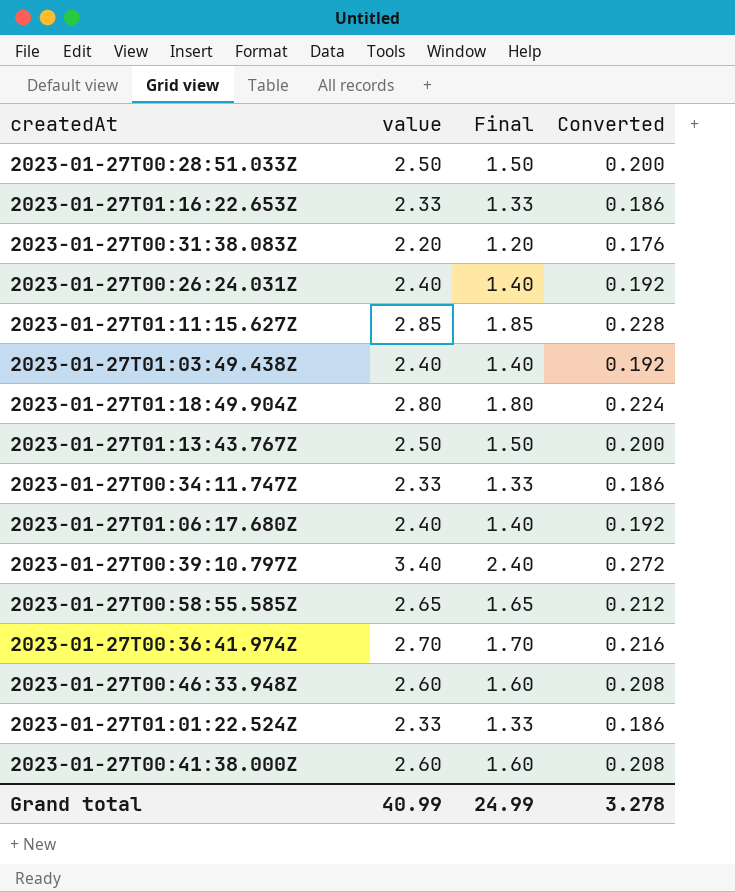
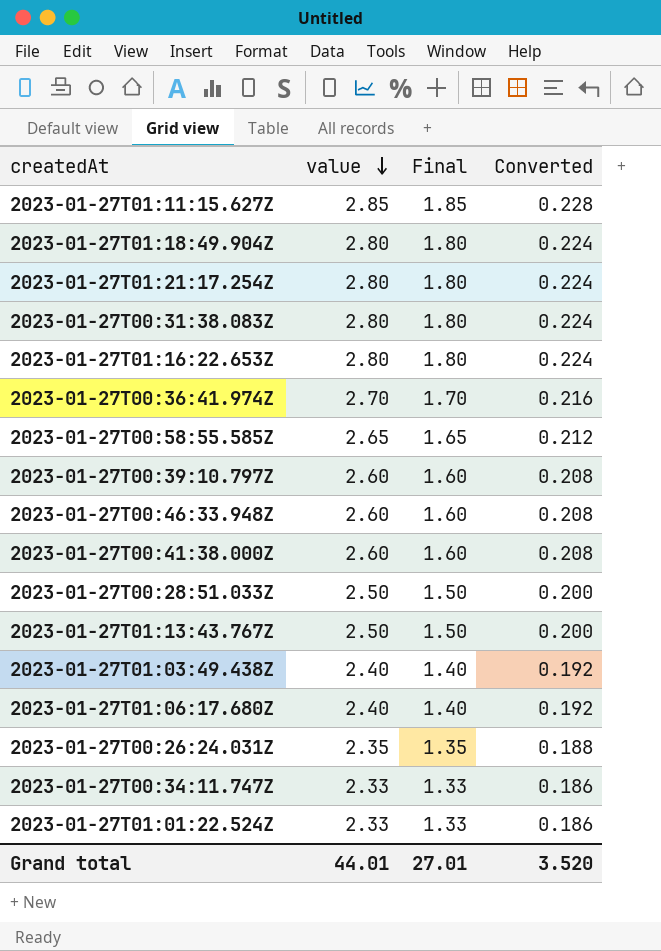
row order: none -> value descending
row 2023-01-27T01:21:17.254Z: none -> 2.80 | 1.80 | 0.224
2023-01-27T00:31:38.083Z | value: 2.20 -> 2.80
2023-01-27T00:31:38.083Z | Final: 1.20 -> 1.80
2023-01-27T00:31:38.083Z | Converted: 0.176 -> 0.224
2023-01-27T01:16:22.653Z | value: 2.33 -> 2.80
2023-01-27T01:16:22.653Z | Final: 1.33 -> 1.80
2023-01-27T01:16:22.653Z | Converted: 0.186 -> 0.224
2023-01-27T00:39:10.797Z | value: 3.40 -> 2.60
2023-01-27T00:39:10.797Z | Final: 2.40 -> 1.60
2023-01-27T00:39:10.797Z | Converted: 0.272 -> 0.208
2023-01-27T00:26:24.031Z | value: 2.40 -> 2.35
2023-01-27T00:26:24.031Z | Final: 1.40 -> 1.35
2023-01-27T00:26:24.031Z | Converted: 0.192 -> 0.188
Grand total | value: 40.99 -> 44.01
Grand total | Final: 24.99 -> 27.01
Grand total | Converted: 3.278 -> 3.520

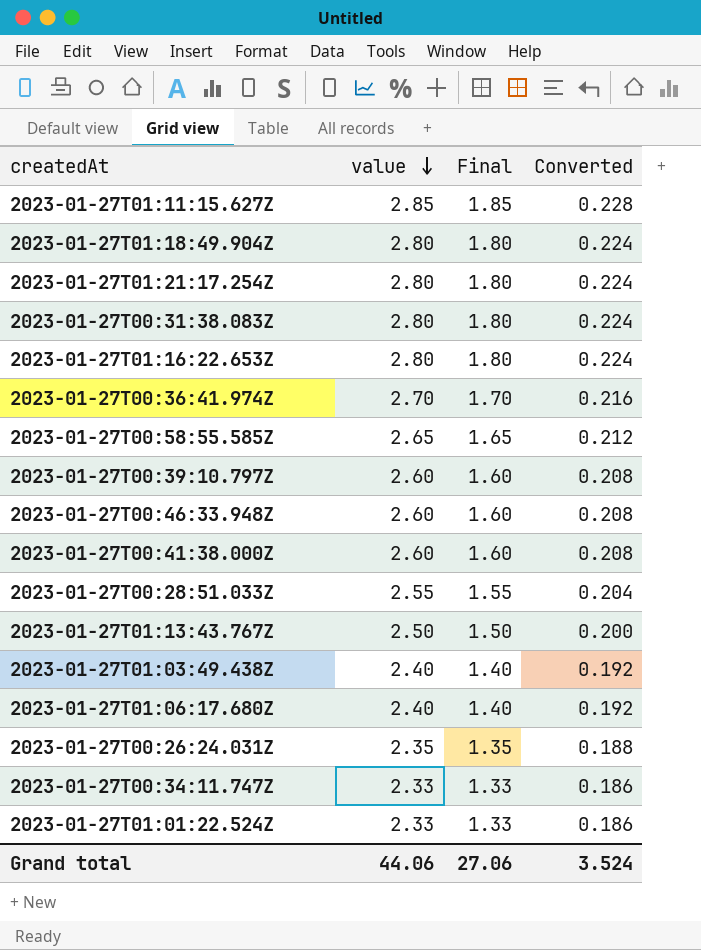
2023-01-27T00:28:51.033Z | value: 2.50 -> 2.55
2023-01-27T00:28:51.033Z | Final: 1.50 -> 1.55
2023-01-27T00:28:51.033Z | Converted: 0.200 -> 0.204
Grand total | value: 44.01 -> 44.06
Grand total | Final: 27.01 -> 27.06
Grand total | Converted: 3.520 -> 3.524

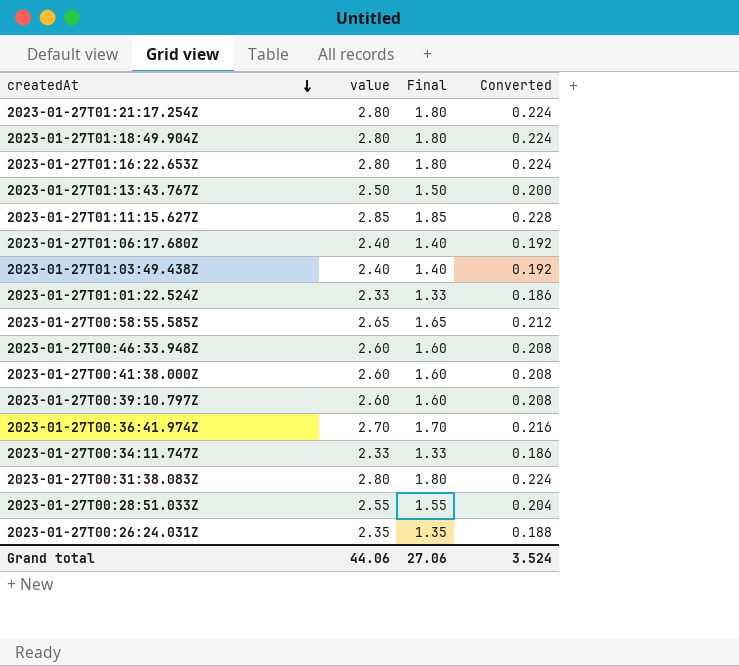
row order: value descending -> createdAt descending

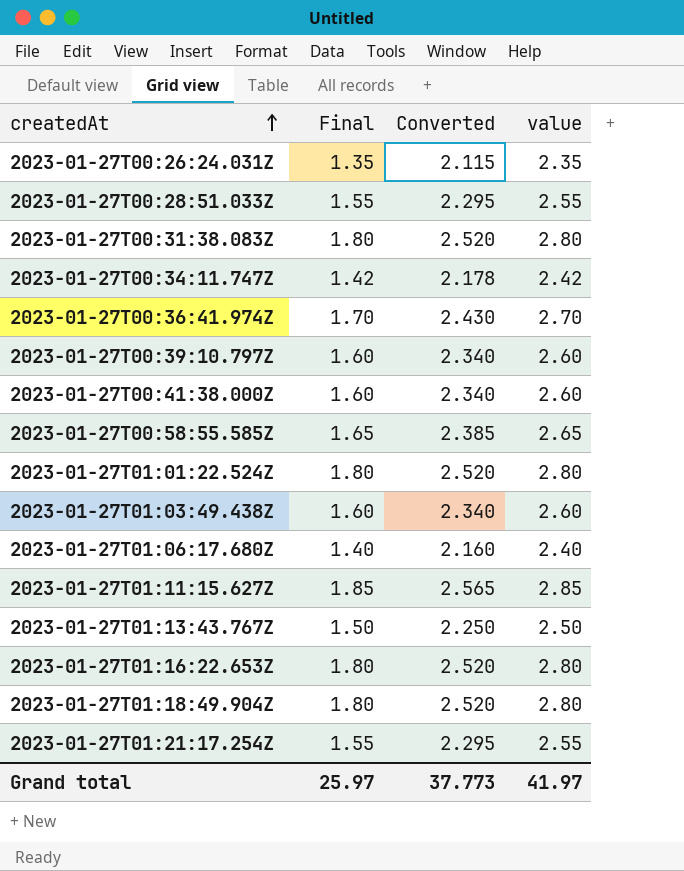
row order: createdAt descending -> createdAt ascending
column Converted | formula: [value] * 0.08 -> [value] * 0.9
column value | position: 2 -> 4
row 2023-01-27T00:46:33.948Z: 2.60 | 1.60 | 0.208 -> none
2023-01-27T00:34:11.747Z | Final: 1.33 -> 1.42
2023-01-27T00:34:11.747Z | value: 2.33 -> 2.42
2023-01-27T01:01:22.524Z | Final: 1.33 -> 1.80
2023-01-27T01:01:22.524Z | value: 2.33 -> 2.80
2023-01-27T01:03:49.438Z | Final: 1.40 -> 1.60
2023-01-27T01:03:49.438Z | value: 2.40 -> 2.60
2023-01-27T01:21:17.254Z | Final: 1.80 -> 1.55
2023-01-27T01:21:17.254Z | value: 2.80 -> 2.55
Grand total | Final: 27.06 -> 25.97
Grand total | Converted: 3.524 -> 37.773
Grand total | value: 44.06 -> 41.97

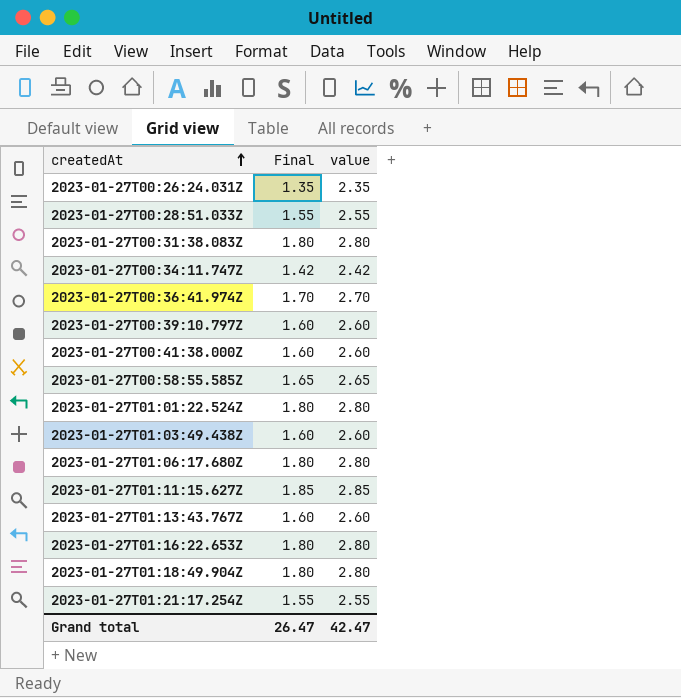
column Converted | formula: [value] * 0.9 -> none
2023-01-27T01:06:17.680Z | Final: 1.40 -> 1.80
2023-01-27T01:06:17.680Z | value: 2.40 -> 2.80
2023-01-27T01:13:43.767Z | Final: 1.50 -> 1.60
2023-01-27T01:13:43.767Z | value: 2.50 -> 2.60
Grand total | Final: 25.97 -> 26.47
Grand total | value: 41.97 -> 42.47

